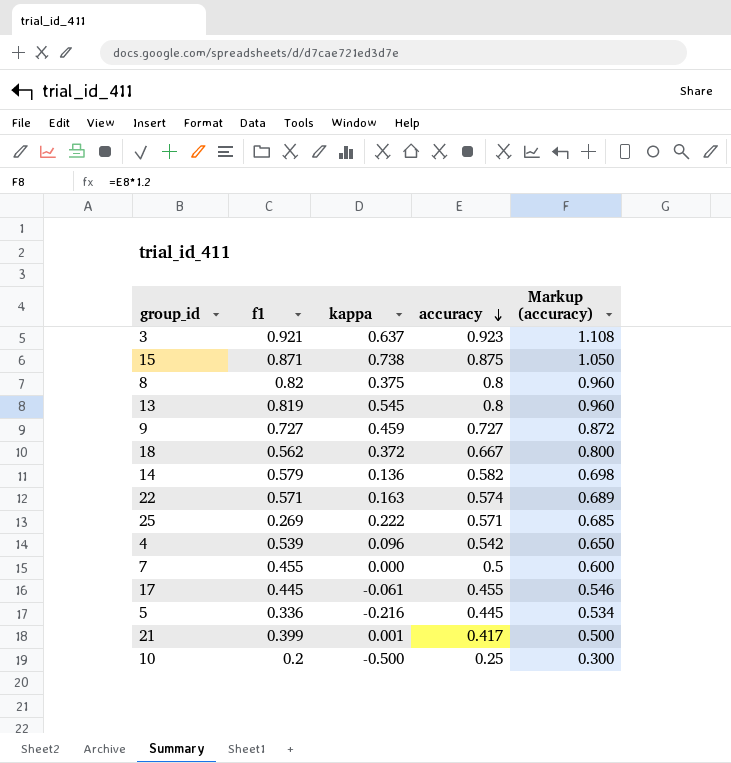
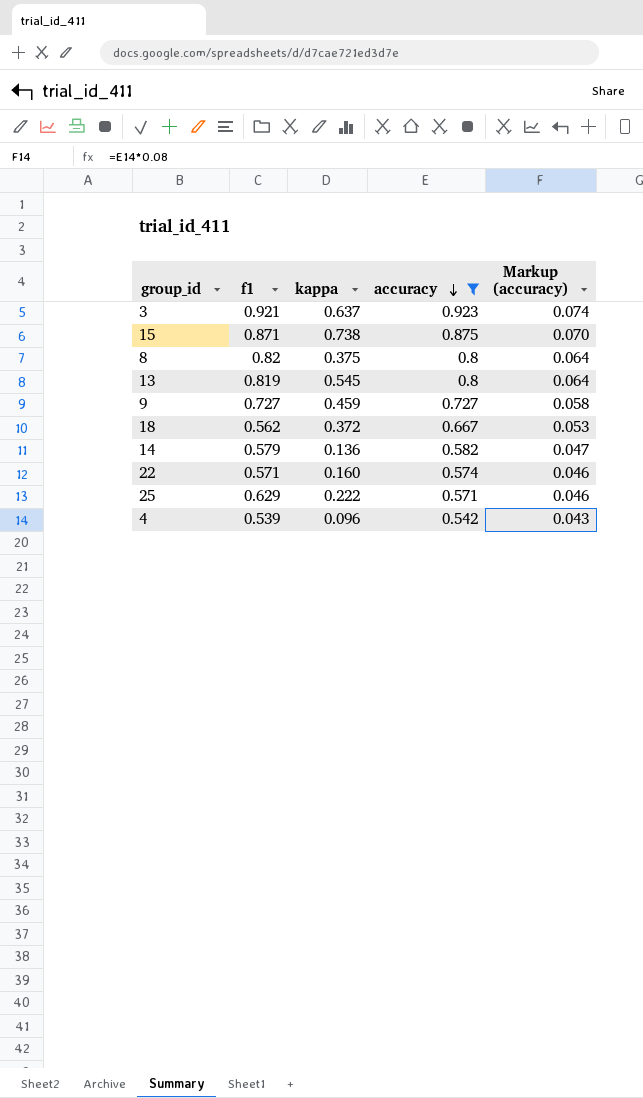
filter: none -> accuracy >= 0.542
column Markup (accuracy) | formula: [accuracy] * 1.2 -> [accuracy] * 0.08
22 | kappa: 0.163 -> 0.160
25 | f1: 0.269 -> 0.629

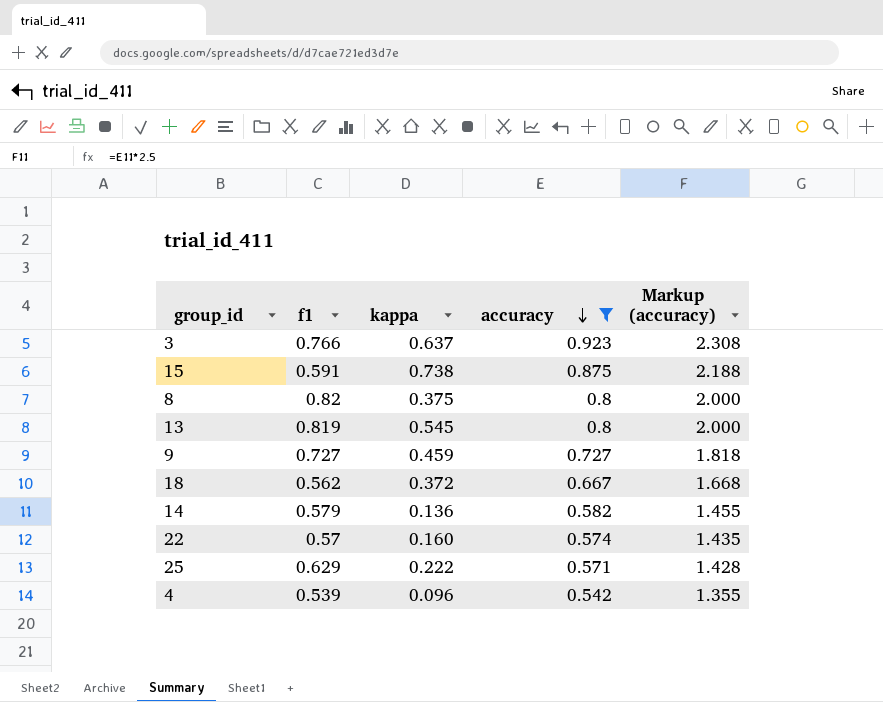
column Markup (accuracy) | formula: [accuracy] * 0.08 -> [accuracy] * 2.5
3 | f1: 0.921 -> 0.766
15 | f1: 0.871 -> 0.591
22 | f1: 0.571 -> 0.57

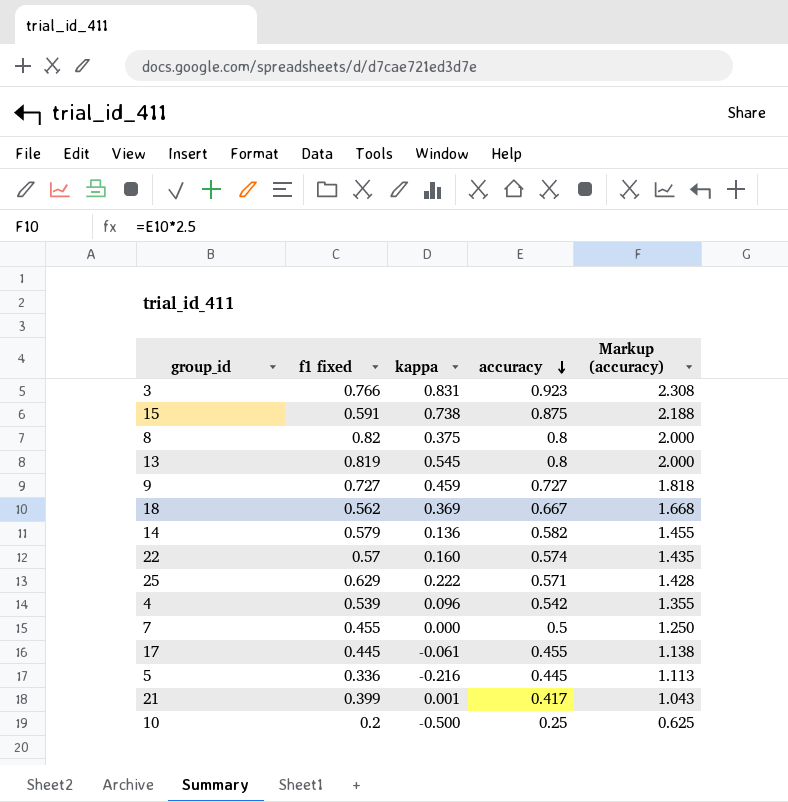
filter: accuracy >= 0.542 -> none
column name: f1 -> f1 fixed
3 | kappa: 0.637 -> 0.831
18 | kappa: 0.372 -> 0.369

